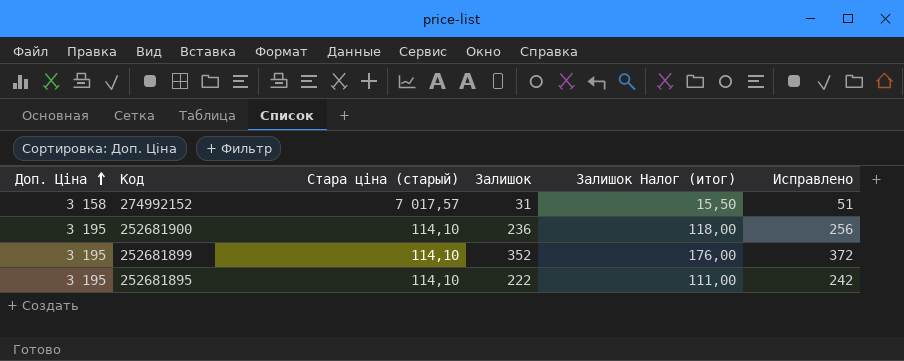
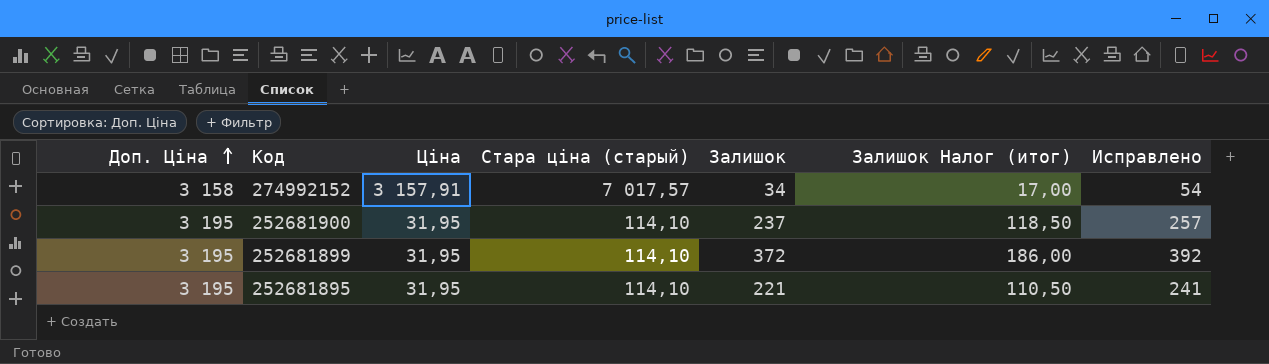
column Ціна | position: none -> 3
274992152 | Залишок: 31 -> 34
274992152 | Залишок Налог (итог): 15,50 -> 17,00
274992152 | Исправлено: 51 -> 54
252681900 | Залишок: 236 -> 237
252681900 | Залишок Налог (итог): 118,00 -> 118,50
252681900 | Исправлено: 256 -> 257
252681899 | Залишок: 352 -> 372
252681899 | Залишок Налог (итог): 176,00 -> 186,00
252681899 | Исправлено: 372 -> 392
252681895 | Залишок: 222 -> 221
252681895 | Залишок Налог (итог): 111,00 -> 110,50
252681895 | Исправлено: 242 -> 241

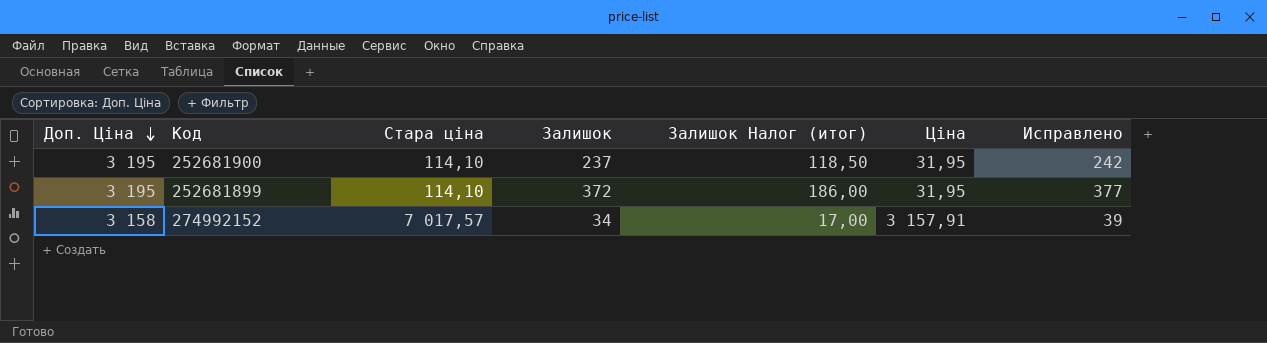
row order: Доп. Ціна ascending -> Доп. Ціна descending
column name: Стара ціна (старый) -> Стара ціна
column Ціна | position: 3 -> 6
column Исправлено | formula: [Залишок] + 20 -> [Залишок] + 5
row 252681895: 3 195 | 31,95 | 114,10 | 221 | 110,50 | 241 -> none

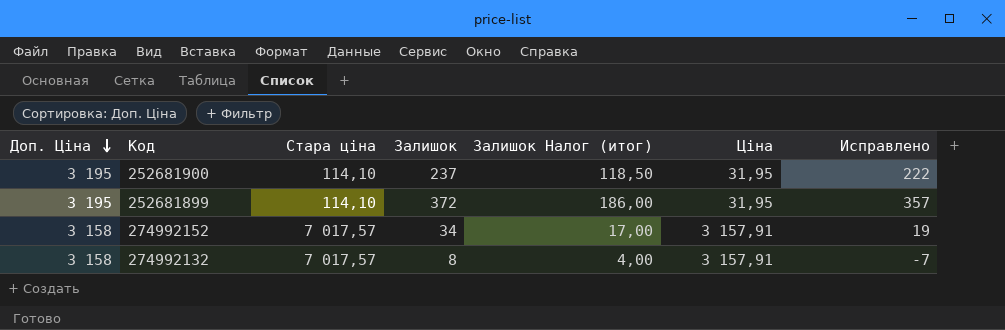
column Исправлено | formula: [Залишок] + 5 -> [Залишок] - 15
row 274992132: none -> 3 158 | 7 017,57 | 8 | 4,00 | 3 157,91 | -7

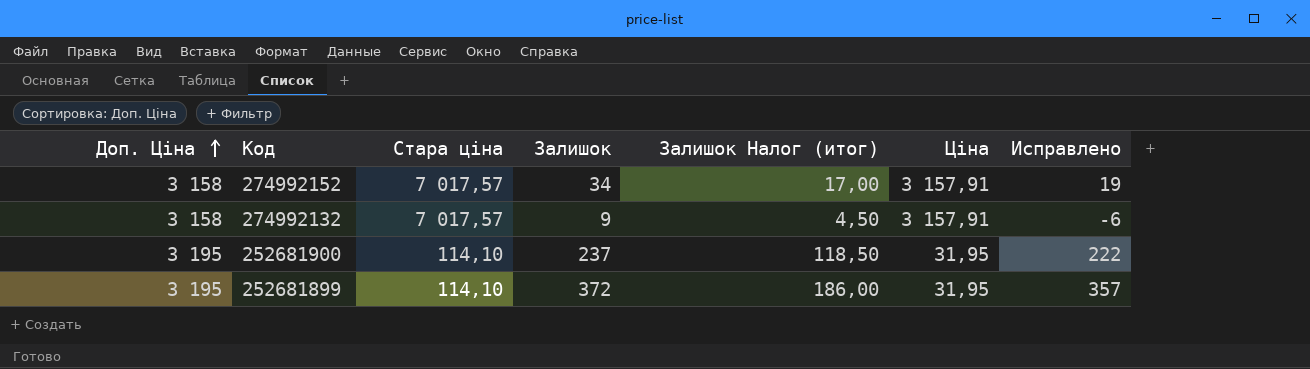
row order: Доп. Ціна descending -> Доп. Ціна ascending
274992132 | Залишок: 8 -> 9
274992132 | Залишок Налог (итог): 4,00 -> 4,50
274992132 | Исправлено: -7 -> -6

